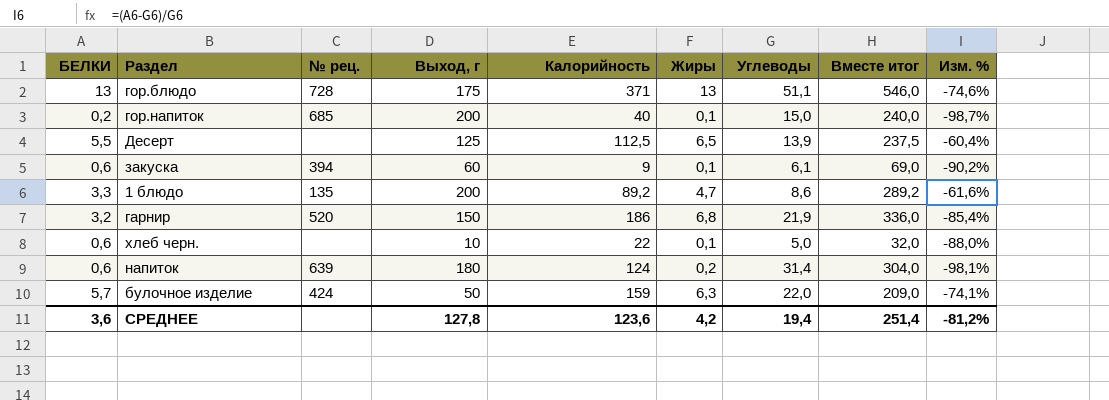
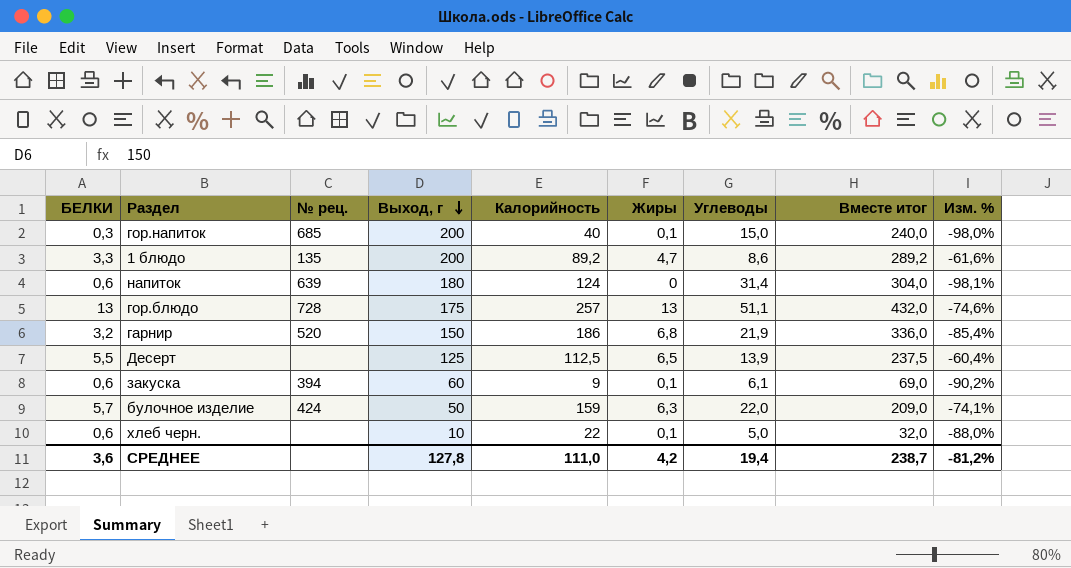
row order: none -> Выход, г descending
гор.напиток | БЕЛКИ: 0,2 -> 0,3
гор.напиток | Изм. %: -98,7% -> -98,0%
напиток | Жиры: 0,2 -> 0
гор.блюдо | Калорийность: 371 -> 257
гор.блюдо | Вместе итог: 546,0 -> 432,0
СРЕДНЕЕ | Калорийность: 123,6 -> 111,0
СРЕДНЕЕ | Вместе итог: 251,4 -> 238,7

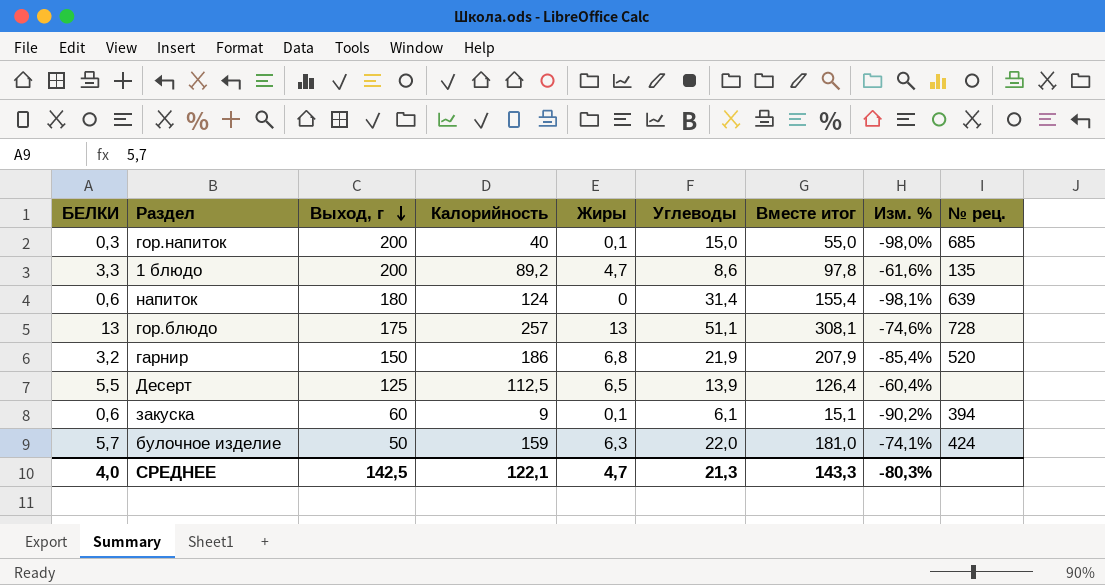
column Вместе итог | formula: [Выход, г] + [Калорийность] -> [Калорийность] + [Углеводы]
column № рец. | position: 3 -> 9
row хлеб черн.: 0,6 | none | 10 | 22 | 0,1 | 5,0 | 32,0 | -88,0% -> none
СРЕДНЕЕ | БЕЛКИ: 3,6 -> 4,0
СРЕДНЕЕ | Выход, г: 127,8 -> 142,5
СРЕДНЕЕ | Калорийность: 111,0 -> 122,1
СРЕДНЕЕ | Жиры: 4,2 -> 4,7
СРЕДНЕЕ | Углеводы: 19,4 -> 21,3
СРЕДНЕЕ | Вместе итог: 238,7 -> 143,3
СРЕДНЕЕ | Изм. %: -81,2% -> -80,3%

